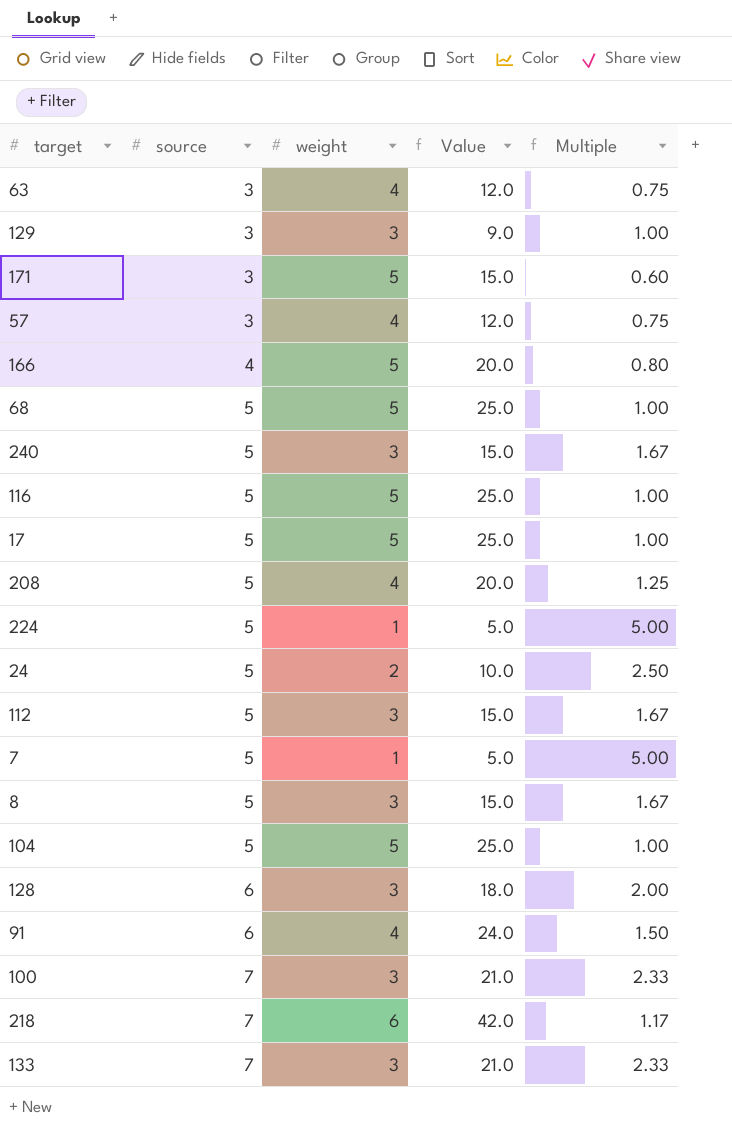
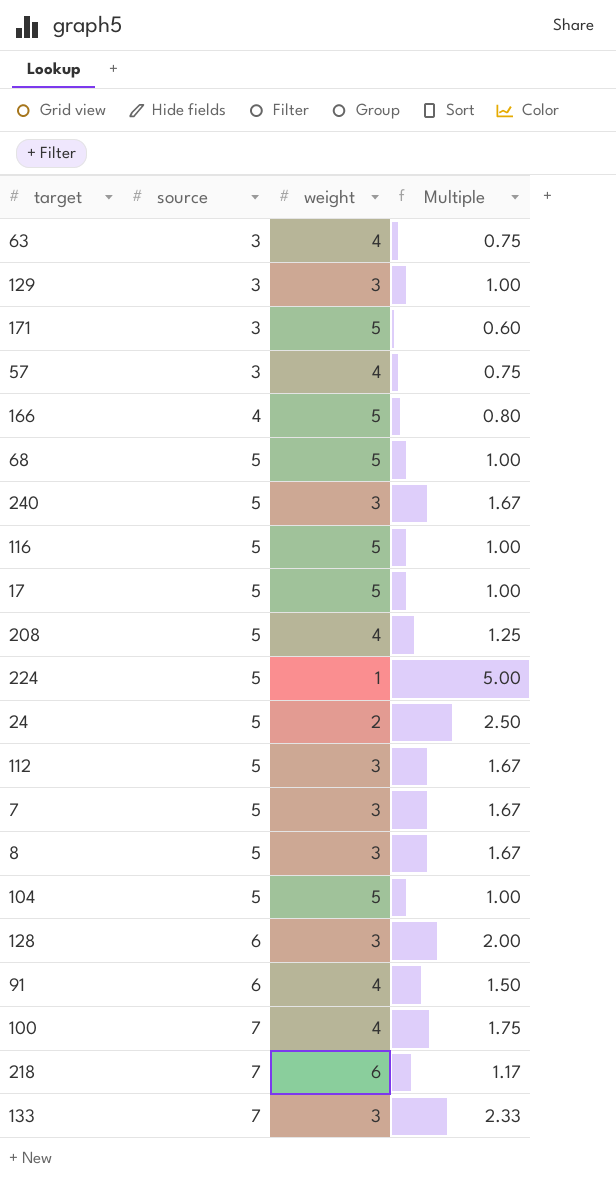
column Value | formula: [source] * [weight] -> none
7 | weight: 1 -> 3
7 | Multiple: 5.00 -> 1.67
100 | weight: 3 -> 4
100 | Multiple: 2.33 -> 1.75

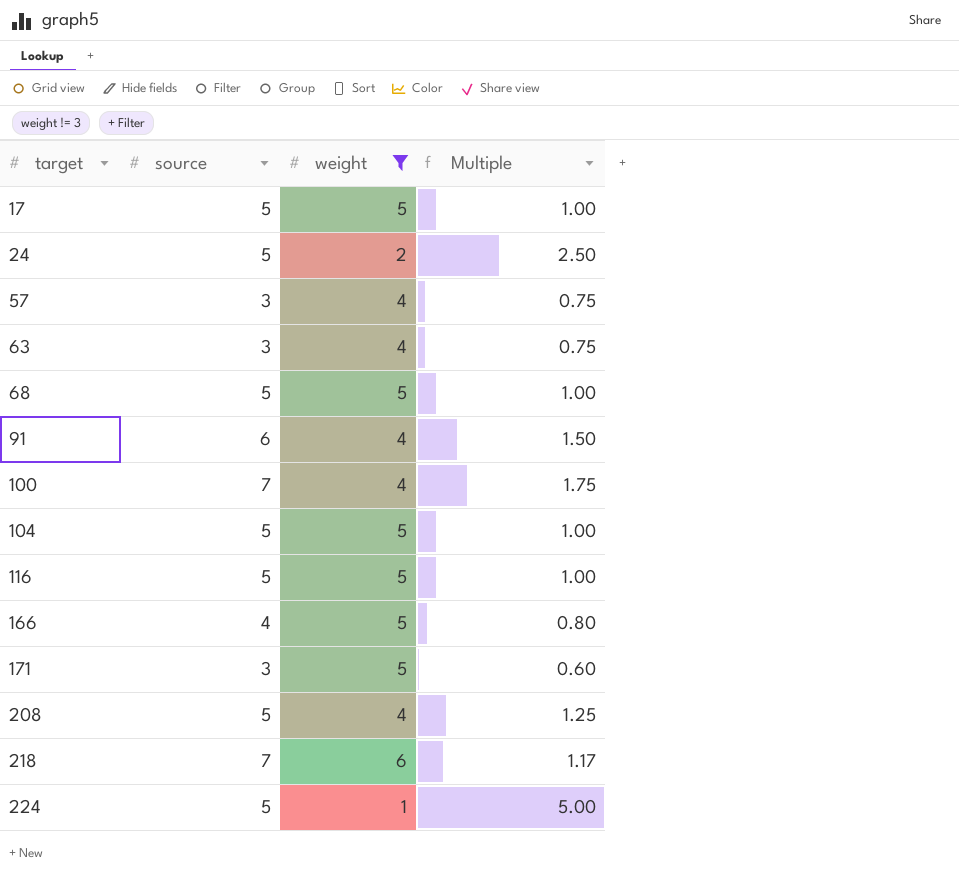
filter: none -> weight != 3
row order: source ascending -> target ascending

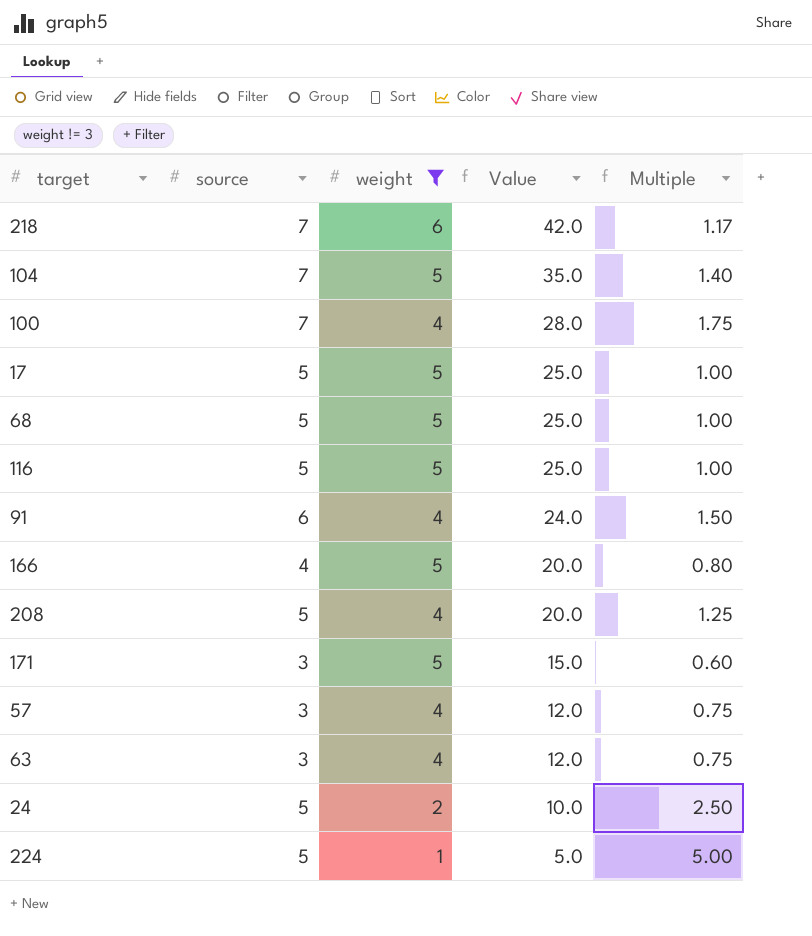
row order: target ascending -> Value descending
column Value | formula: none -> [source] * [weight]
104 | source: 5 -> 7
104 | Multiple: 1.00 -> 1.40

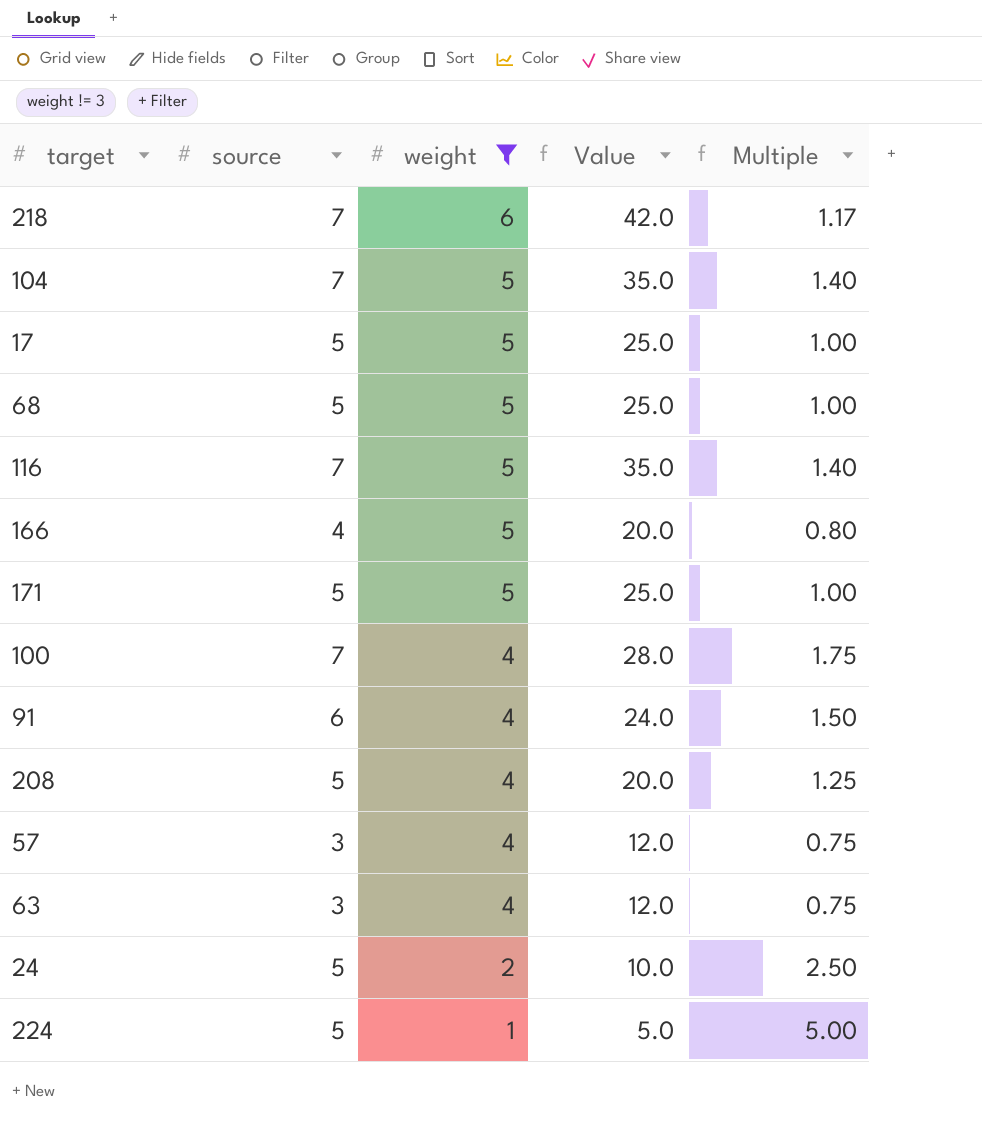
row order: Value descending -> weight descending
116 | source: 5 -> 7
116 | Value: 25.0 -> 35.0
116 | Multiple: 1.00 -> 1.40
171 | source: 3 -> 5
171 | Value: 15.0 -> 25.0
171 | Multiple: 0.60 -> 1.00

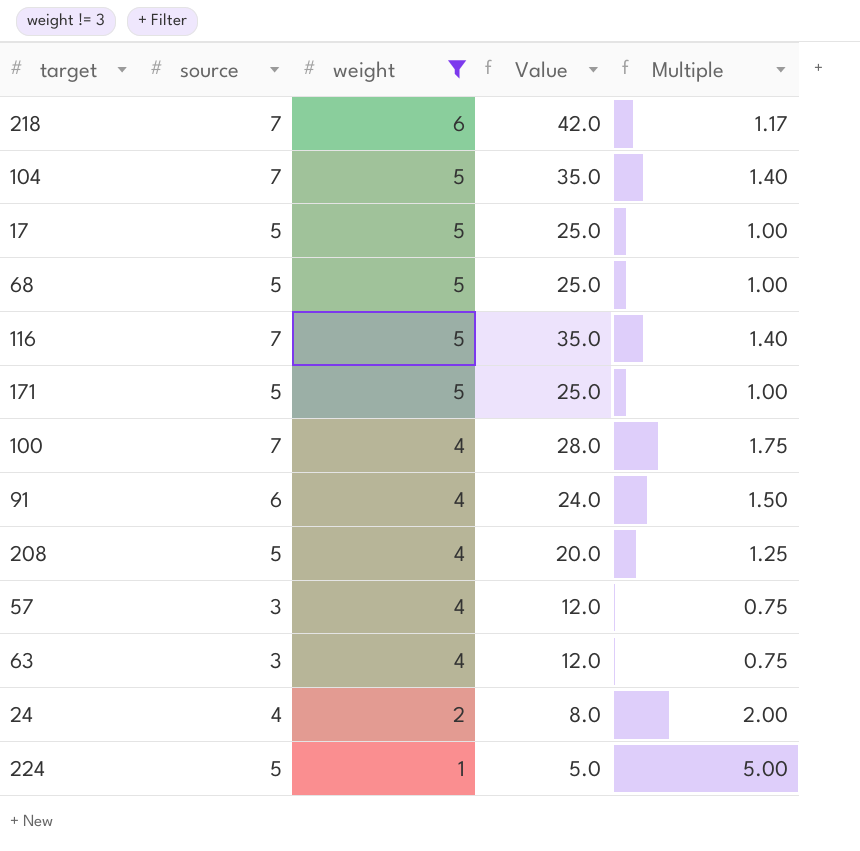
row 166: 4 | 5 | 20.0 | 0.80 -> none
24 | source: 5 -> 4
24 | Value: 10.0 -> 8.0
24 | Multiple: 2.50 -> 2.00

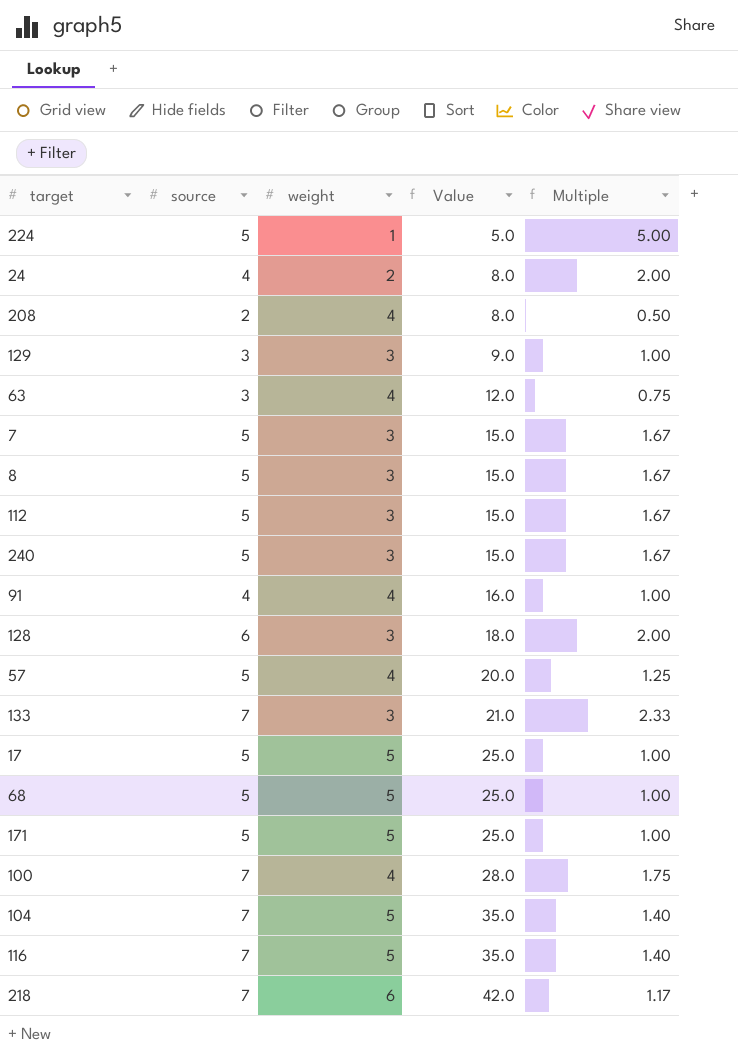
filter: weight != 3 -> none
row order: weight descending -> Value ascending
208 | source: 5 -> 2
208 | Value: 20.0 -> 8.0
208 | Multiple: 1.25 -> 0.50
91 | source: 6 -> 4
91 | Value: 24.0 -> 16.0
91 | Multiple: 1.50 -> 1.00
57 | source: 3 -> 5
57 | Value: 12.0 -> 20.0
57 | Multiple: 0.75 -> 1.25

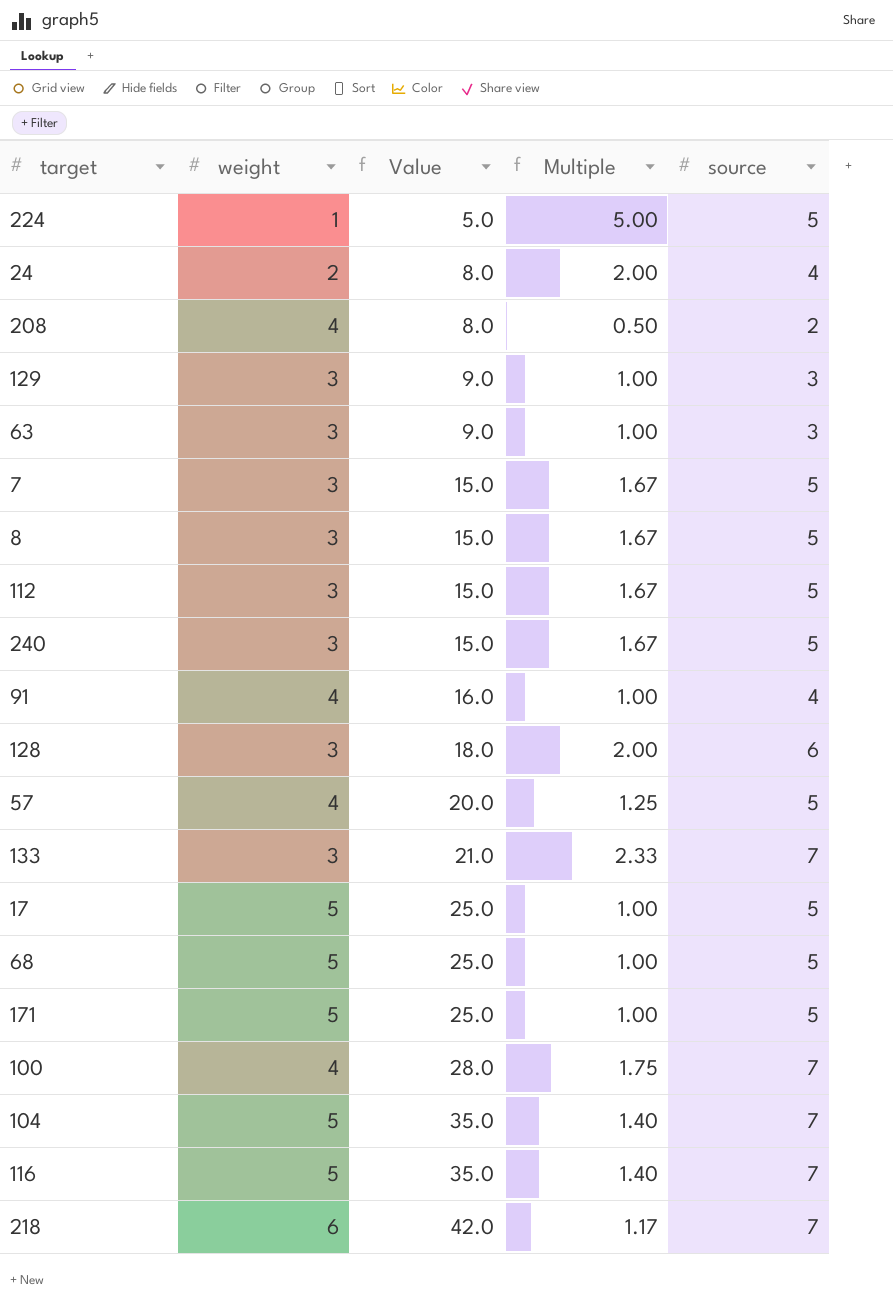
column source | position: 2 -> 5
63 | weight: 4 -> 3
63 | Value: 12.0 -> 9.0
63 | Multiple: 0.75 -> 1.00

